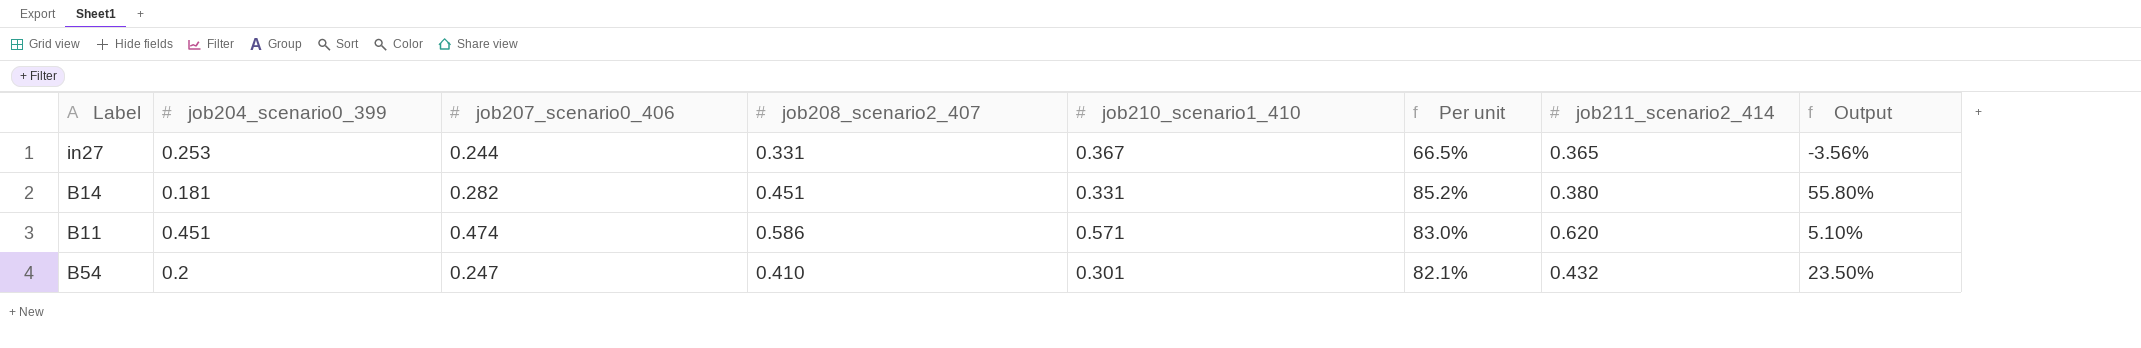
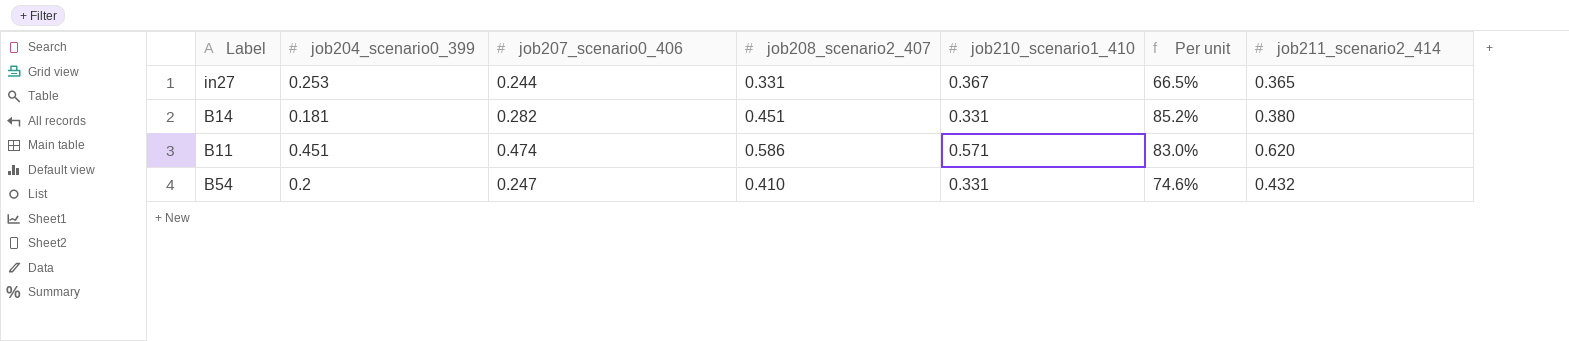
column Output | formula: ([job207_scenario0_406] - [job204_scenario0_399]) / [job204_scenario0_399] -> none
B54 | job210_scenario1_410: 0.301 -> 0.331
B54 | Per unit: 82.1% -> 74.6%

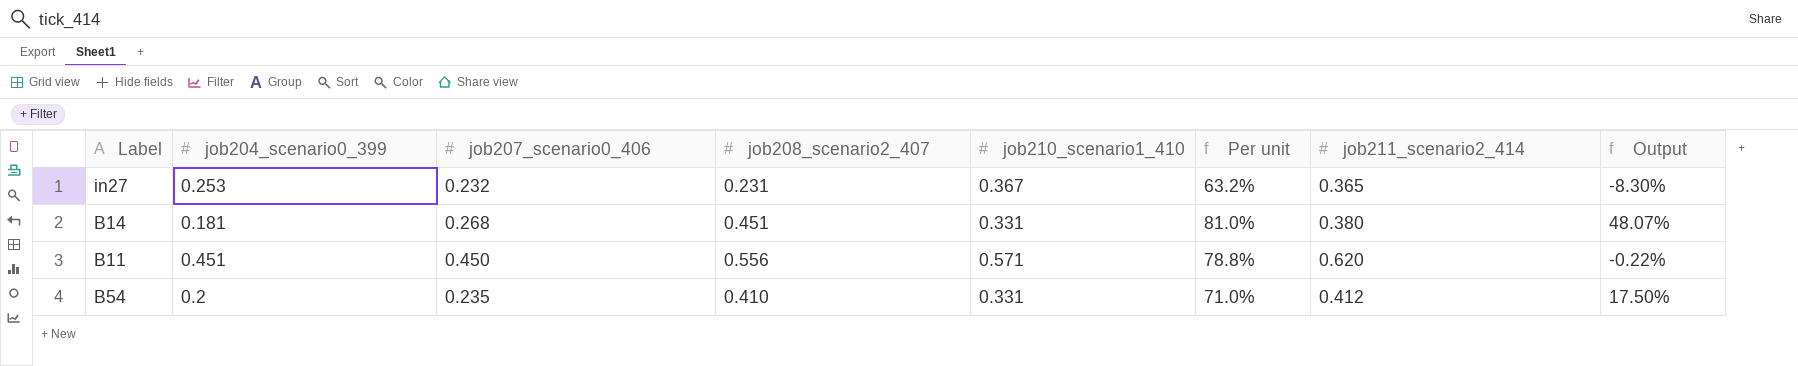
column Output | formula: none -> ([job207_scenario0_406] - [job204_scenario0_399]) / [job204_scenario0_399]
in27 | job207_scenario0_406: 0.244 -> 0.232
in27 | job208_scenario2_407: 0.331 -> 0.231
in27 | Per unit: 66.5% -> 63.2%
B14 | job207_scenario0_406: 0.282 -> 0.268
B14 | Per unit: 85.2% -> 81.0%
B11 | job207_scenario0_406: 0.474 -> 0.450
B11 | job208_scenario2_407: 0.586 -> 0.556
B11 | Per unit: 83.0% -> 78.8%
B54 | job207_scenario0_406: 0.247 -> 0.235
B54 | Per unit: 74.6% -> 71.0%
B54 | job211_scenario2_414: 0.432 -> 0.412

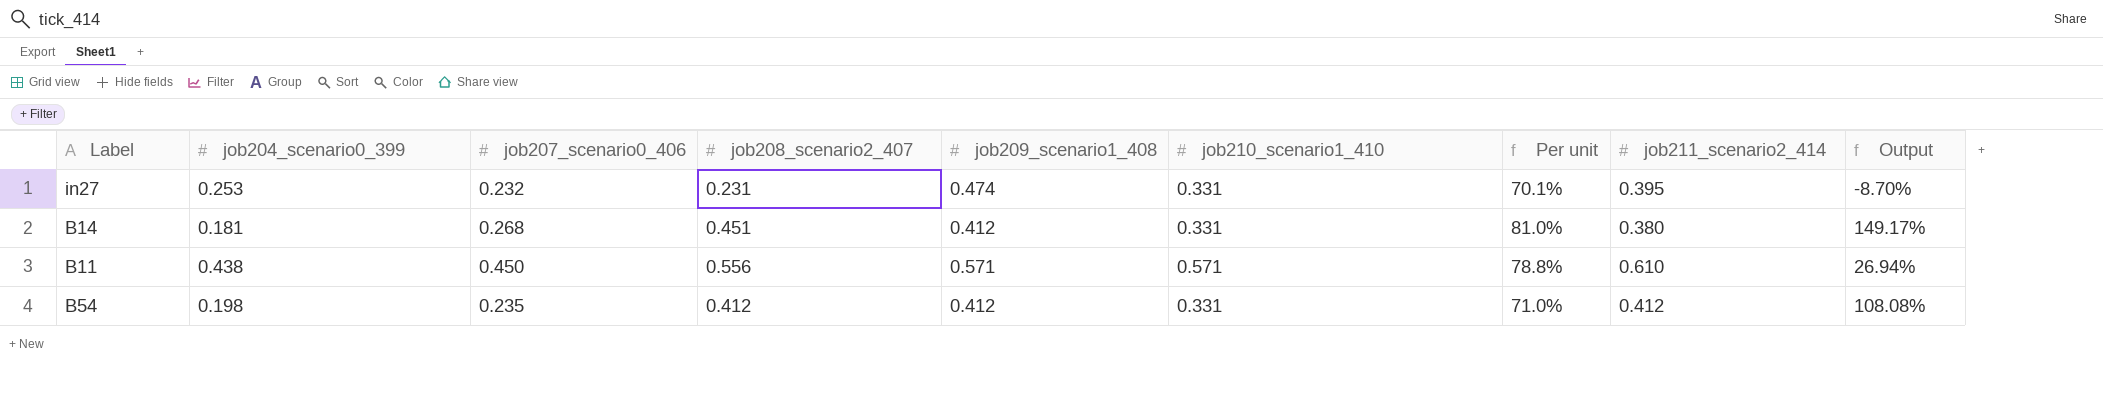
column job209_scenario1_408 | position: none -> 5
column Output | formula: ([job207_scenario0_406] - [job204_scenario0_399]) / [job204_scenario0_399] -> ([job208_scenario2_407] - [job204_scenario0_399]) / [job204_scenario0_399]
in27 | job210_scenario1_410: 0.367 -> 0.331
in27 | Per unit: 63.2% -> 70.1%
in27 | job211_scenario2_414: 0.365 -> 0.395
B11 | job204_scenario0_399: 0.451 -> 0.438
B11 | job211_scenario2_414: 0.620 -> 0.610
B54 | job204_scenario0_399: 0.2 -> 0.198
B54 | job208_scenario2_407: 0.410 -> 0.412

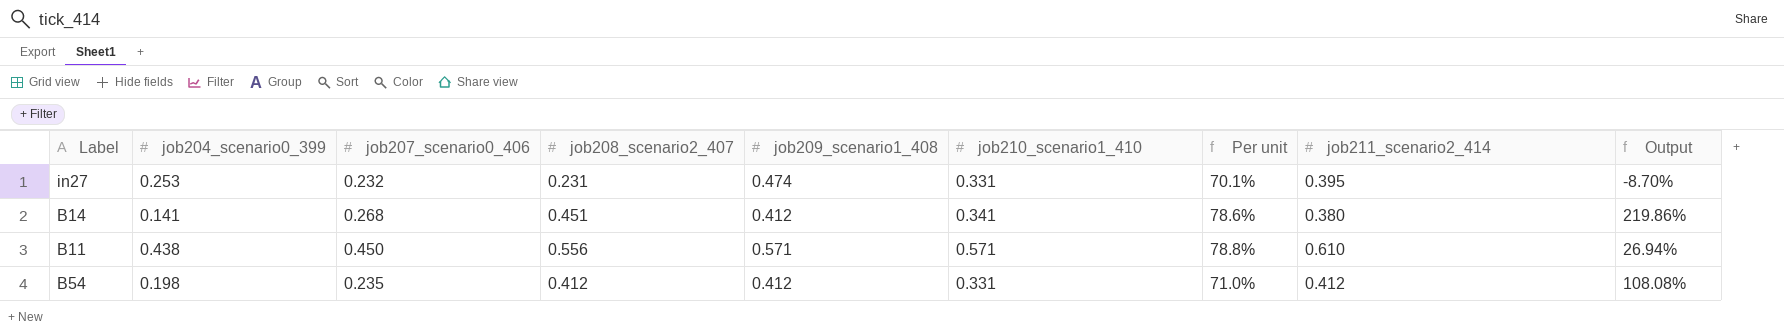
B14 | job204_scenario0_399: 0.181 -> 0.141
B14 | job210_scenario1_410: 0.331 -> 0.341
B14 | Per unit: 81.0% -> 78.6%
B14 | Output: 149.17% -> 219.86%

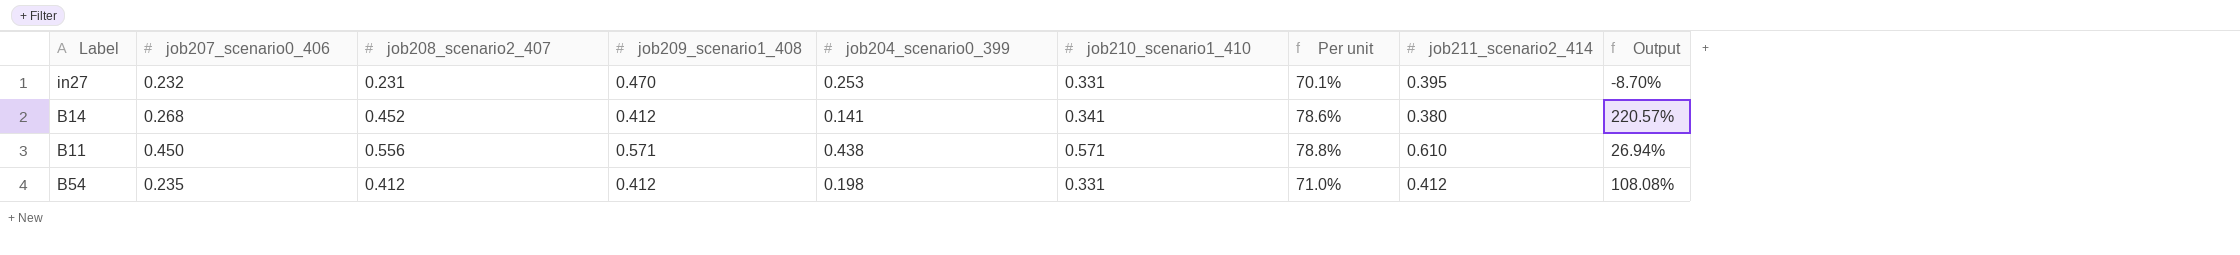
column job204_scenario0_399 | position: 2 -> 5
in27 | job209_scenario1_408: 0.474 -> 0.470
B14 | job208_scenario2_407: 0.451 -> 0.452
B14 | Output: 219.86% -> 220.57%

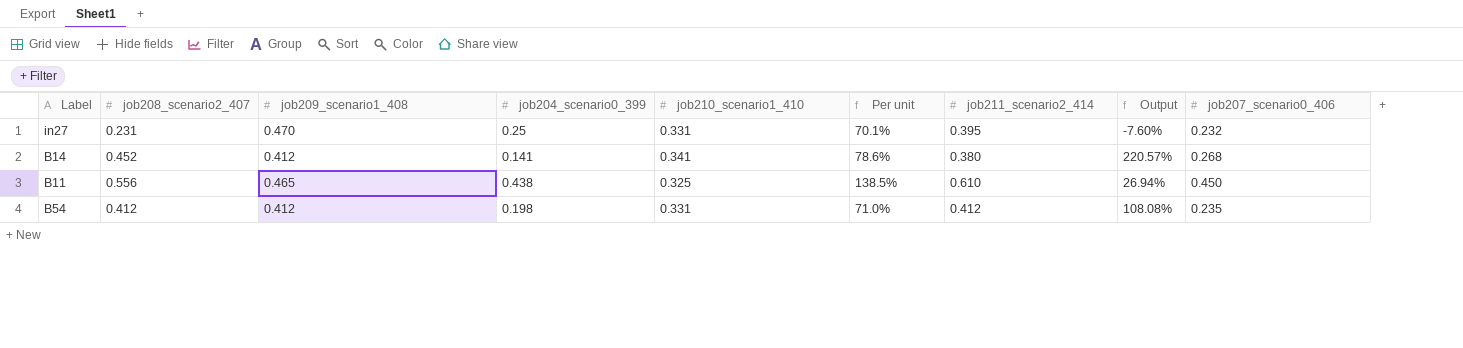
column job207_scenario0_406 | position: 2 -> 9
in27 | job204_scenario0_399: 0.253 -> 0.25
in27 | Output: -8.70% -> -7.60%
B11 | job209_scenario1_408: 0.571 -> 0.465
B11 | job210_scenario1_410: 0.571 -> 0.325
B11 | Per unit: 78.8% -> 138.5%

